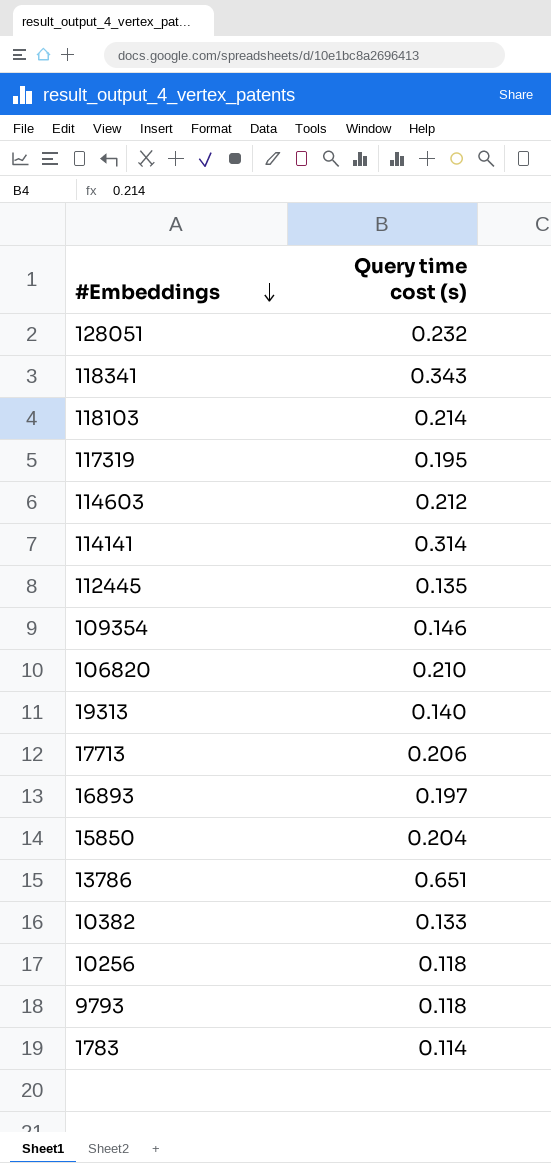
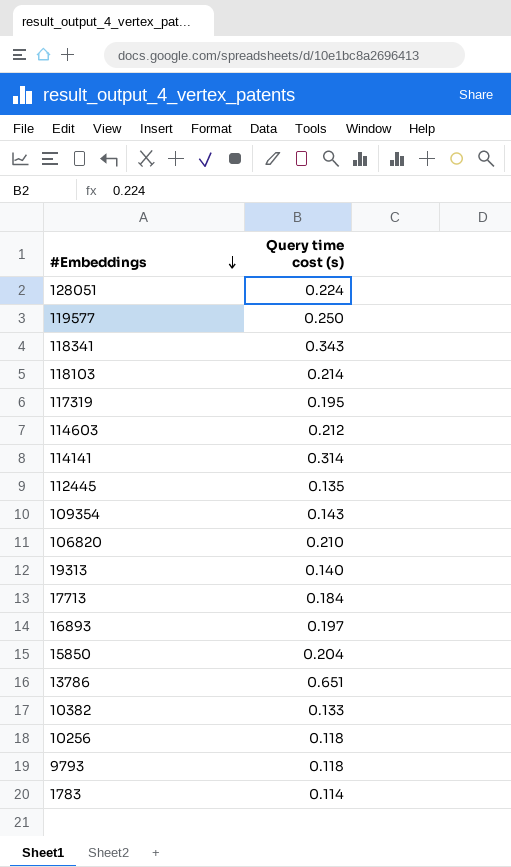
128051 | Query time cost (s): 0.232 -> 0.224
row 119577: none -> 0.250
109354 | Query time cost (s): 0.146 -> 0.143
17713 | Query time cost (s): 0.206 -> 0.184

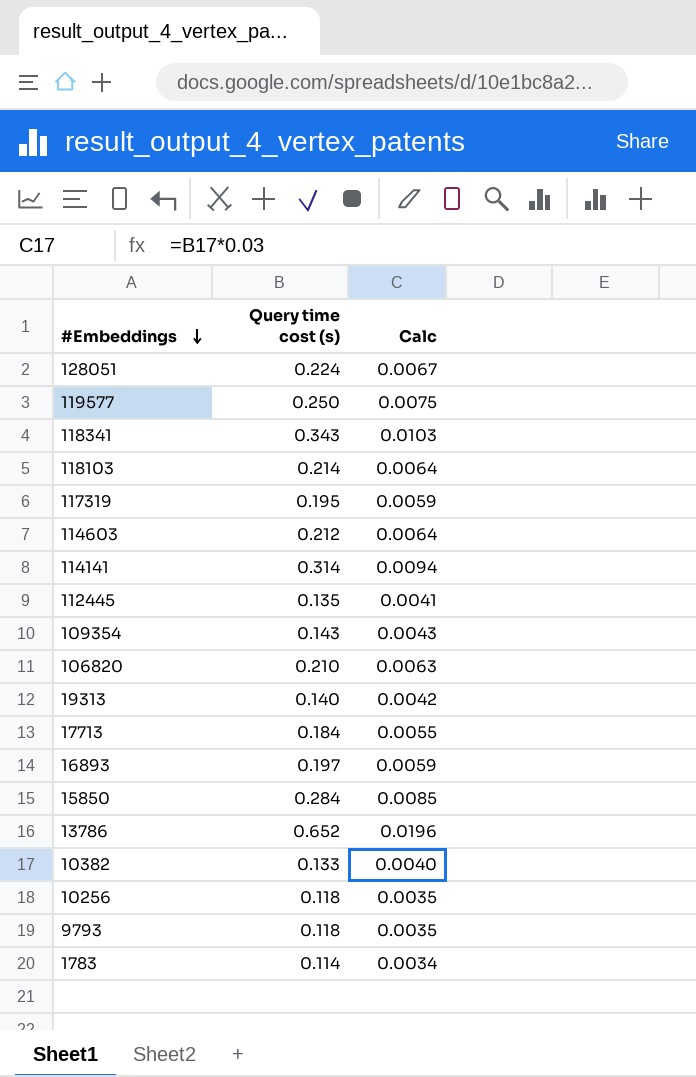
column Calc | formula: none -> [Query time cost (s)] * 0.03
15850 | Query time cost (s): 0.204 -> 0.284
13786 | Query time cost (s): 0.651 -> 0.652

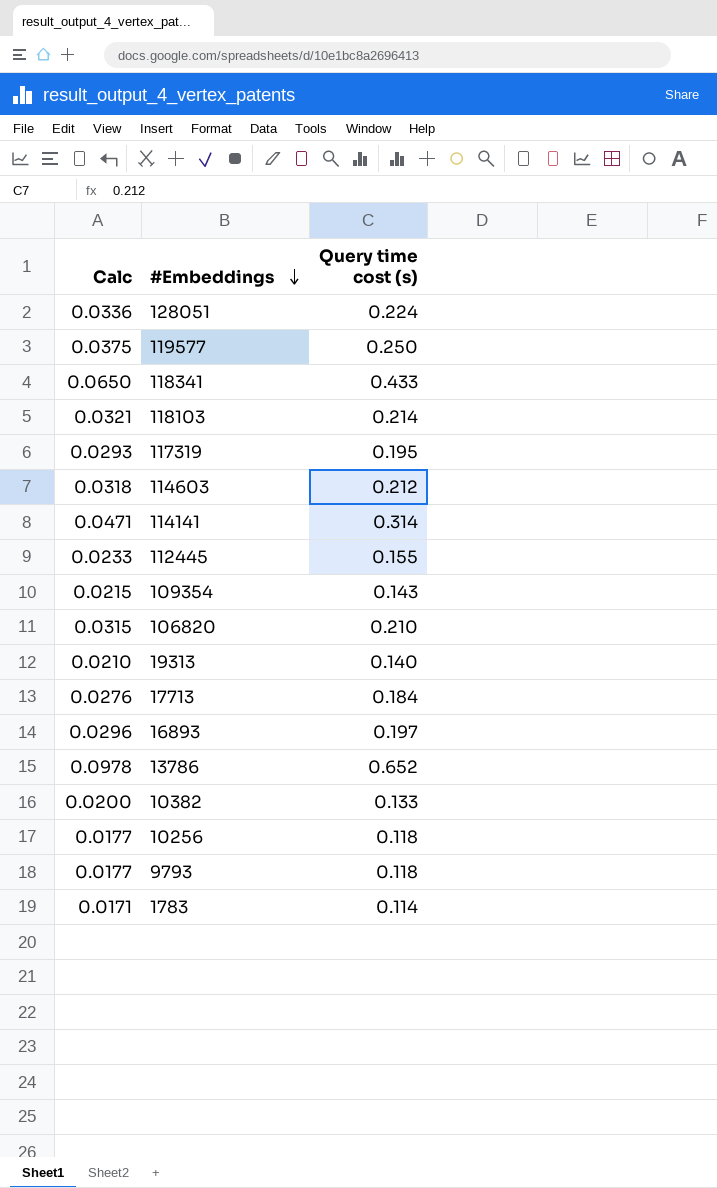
column Calc | formula: [Query time cost (s)] * 0.03 -> [Query time cost (s)] * 0.15
column Calc | position: 3 -> 1
row 15850: 0.284 | 0.0085 -> none
118341 | Query time cost (s): 0.343 -> 0.433
112445 | Query time cost (s): 0.135 -> 0.155

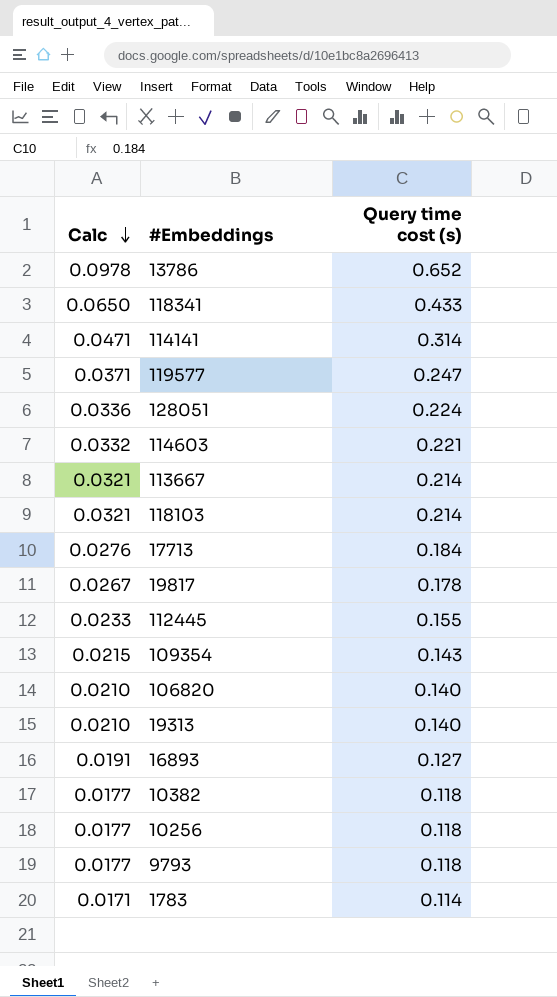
row order: #Embeddings descending -> Calc descending
row 117319: 0.0293 | 0.195 -> none
119577 | Calc: 0.0375 -> 0.0371
119577 | Query time cost (s): 0.250 -> 0.247
114603 | Calc: 0.0318 -> 0.0332
114603 | Query time cost (s): 0.212 -> 0.221
row 113667: none -> 0.0321 | 0.214
row 19817: none -> 0.0267 | 0.178
106820 | Calc: 0.0315 -> 0.0210
106820 | Query time cost (s): 0.210 -> 0.140
16893 | Calc: 0.0296 -> 0.0191
16893 | Query time cost (s): 0.197 -> 0.127
10382 | Calc: 0.0200 -> 0.0177
10382 | Query time cost (s): 0.133 -> 0.118

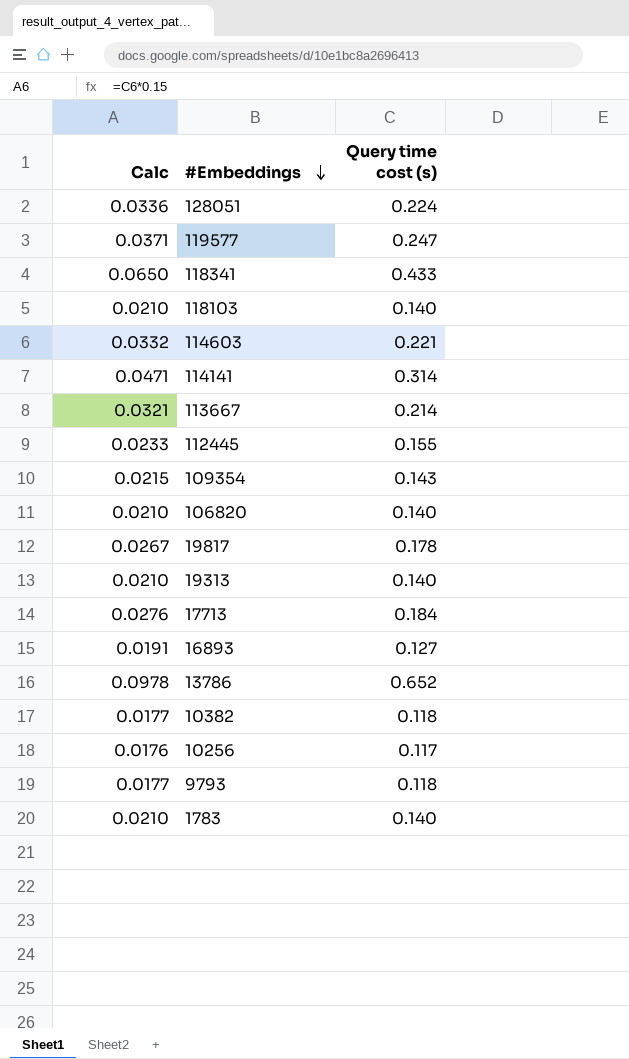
row order: Calc descending -> #Embeddings descending
118103 | Calc: 0.0321 -> 0.0210
118103 | Query time cost (s): 0.214 -> 0.140
10256 | Calc: 0.0177 -> 0.0176
10256 | Query time cost (s): 0.118 -> 0.117
1783 | Calc: 0.0171 -> 0.0210
1783 | Query time cost (s): 0.114 -> 0.140

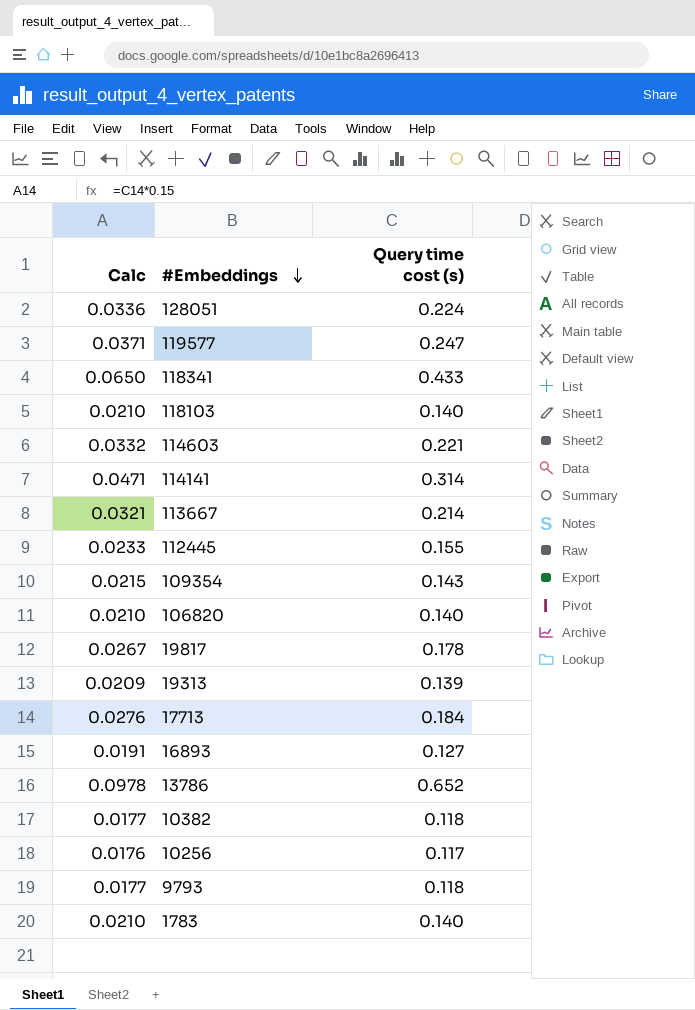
19313 | Calc: 0.0210 -> 0.0209
19313 | Query time cost (s): 0.140 -> 0.139

